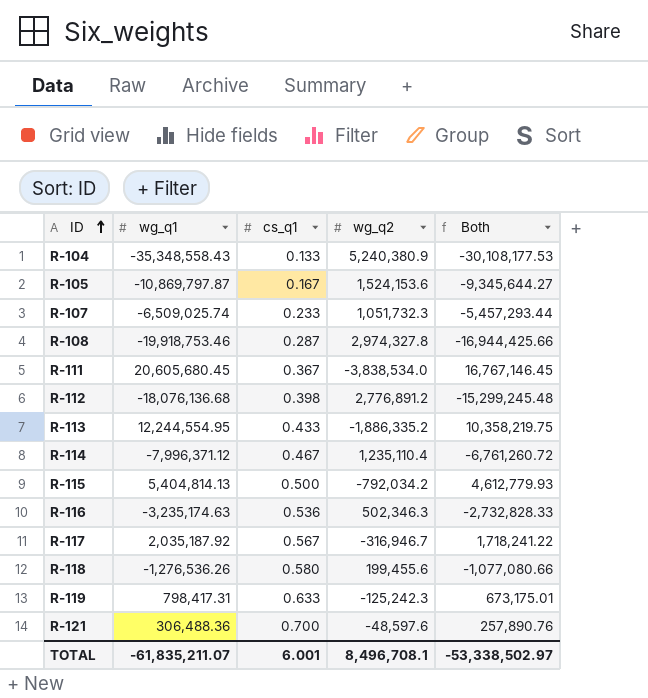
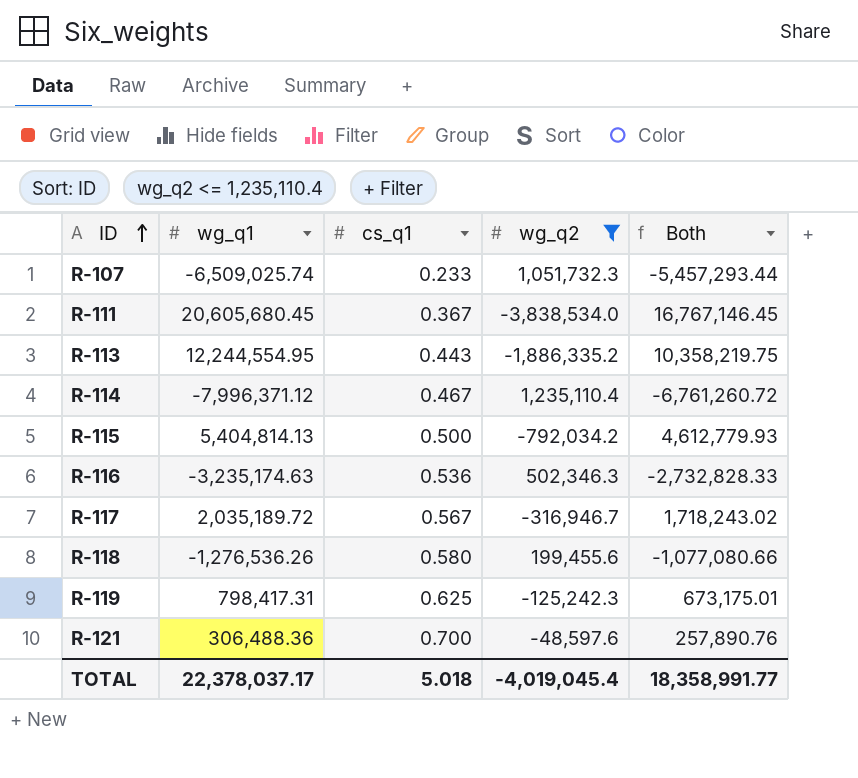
filter: none -> wg_q2 <= 1,235,110.4
R-113 | cs_q1: 0.433 -> 0.443
R-117 | wg_q1: 2,035,187.92 -> 2,035,189.72
R-117 | Both: 1,718,241.22 -> 1,718,243.02
R-119 | cs_q1: 0.633 -> 0.625
TOTAL | wg_q1: -61,835,211.07 -> 22,378,037.17
TOTAL | cs_q1: 6.001 -> 5.018
TOTAL | wg_q2: 8,496,708.1 -> -4,019,045.4
TOTAL | Both: -53,338,502.97 -> 18,358,991.77

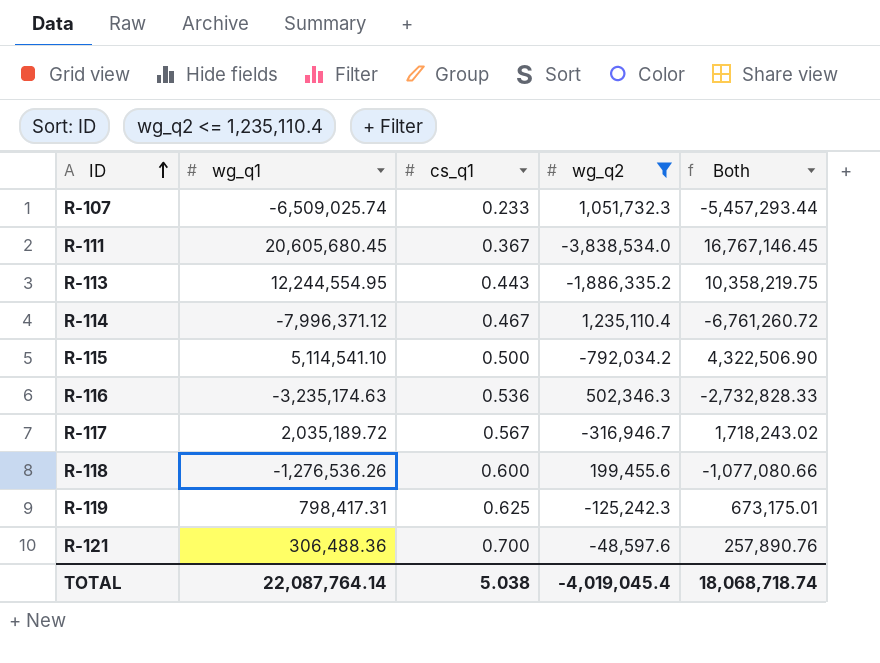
R-115 | wg_q1: 5,404,814.13 -> 5,114,541.10
R-115 | Both: 4,612,779.93 -> 4,322,506.90
R-118 | cs_q1: 0.580 -> 0.600
TOTAL | wg_q1: 22,378,037.17 -> 22,087,764.14
TOTAL | cs_q1: 5.018 -> 5.038
TOTAL | Both: 18,358,991.77 -> 18,068,718.74

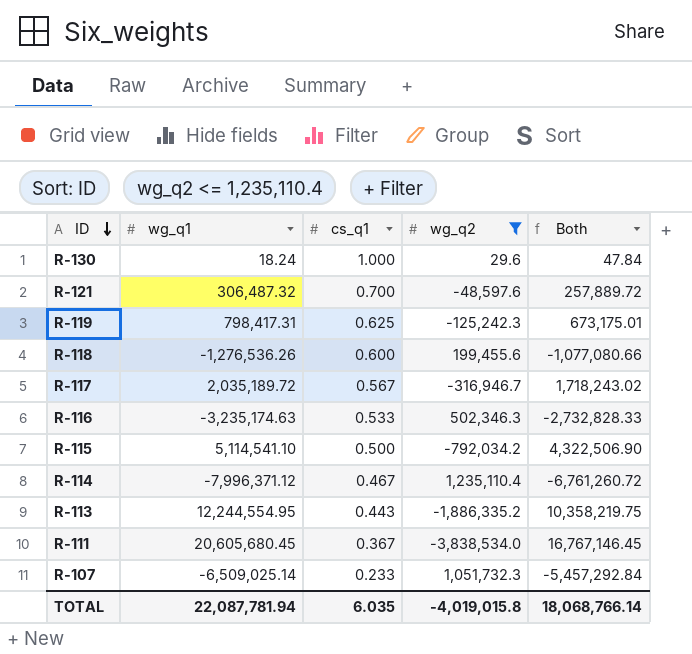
row order: ID ascending -> ID descending
row R-130: none -> 18.24 | 1.000 | 29.6 | 47.84
R-121 | wg_q1: 306,488.36 -> 306,487.32
R-121 | Both: 257,890.76 -> 257,889.72
R-116 | cs_q1: 0.536 -> 0.533
R-107 | wg_q1: -6,509,025.74 -> -6,509,025.14
R-107 | Both: -5,457,293.44 -> -5,457,292.84
TOTAL | wg_q1: 22,087,764.14 -> 22,087,781.94
TOTAL | cs_q1: 5.038 -> 6.035
TOTAL | wg_q2: -4,019,045.4 -> -4,019,015.8
TOTAL | Both: 18,068,718.74 -> 18,068,766.14

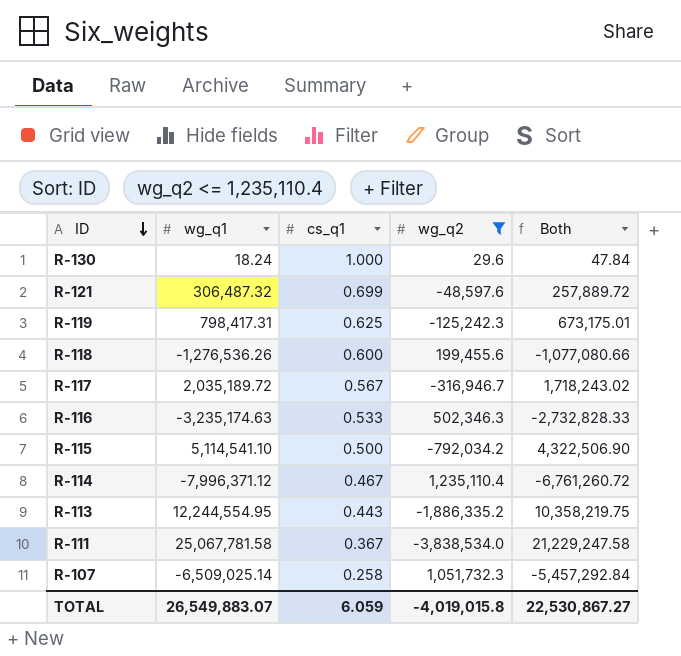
R-121 | cs_q1: 0.700 -> 0.699
R-111 | wg_q1: 20,605,680.45 -> 25,067,781.58
R-111 | Both: 16,767,146.45 -> 21,229,247.58
R-107 | cs_q1: 0.233 -> 0.258
TOTAL | wg_q1: 22,087,781.94 -> 26,549,883.07
TOTAL | cs_q1: 6.035 -> 6.059
TOTAL | Both: 18,068,766.14 -> 22,530,867.27

